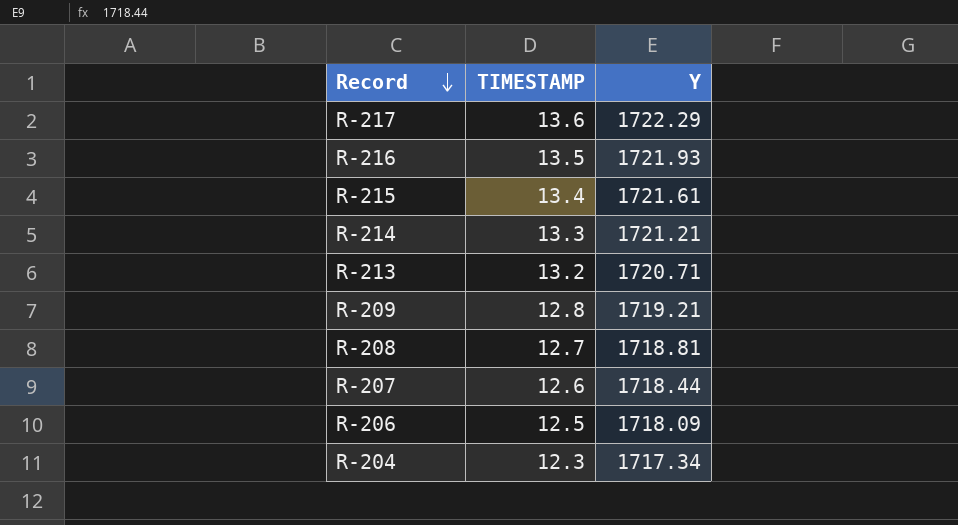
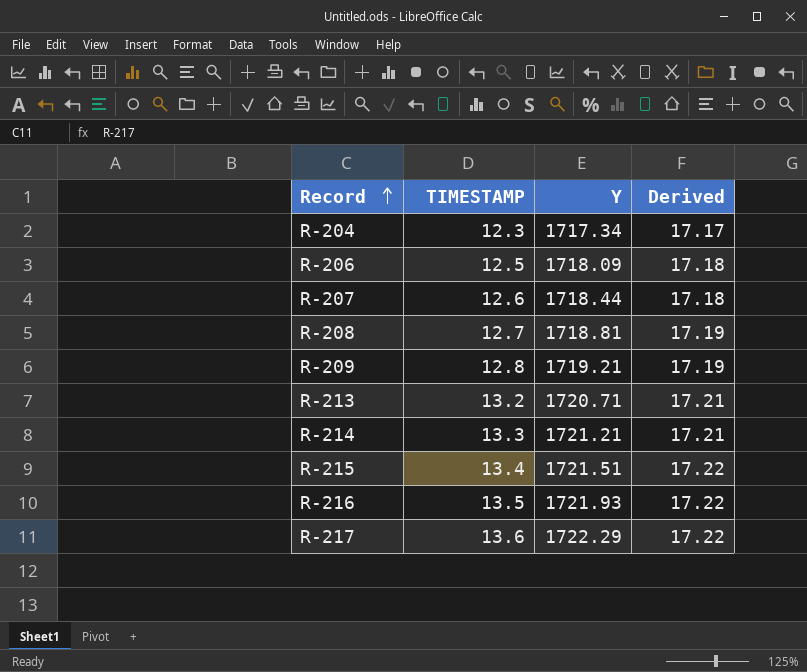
row order: Record descending -> Record ascending
column Derived | formula: none -> [Y] * 0.01
R-215 | Y: 1721.61 -> 1721.51

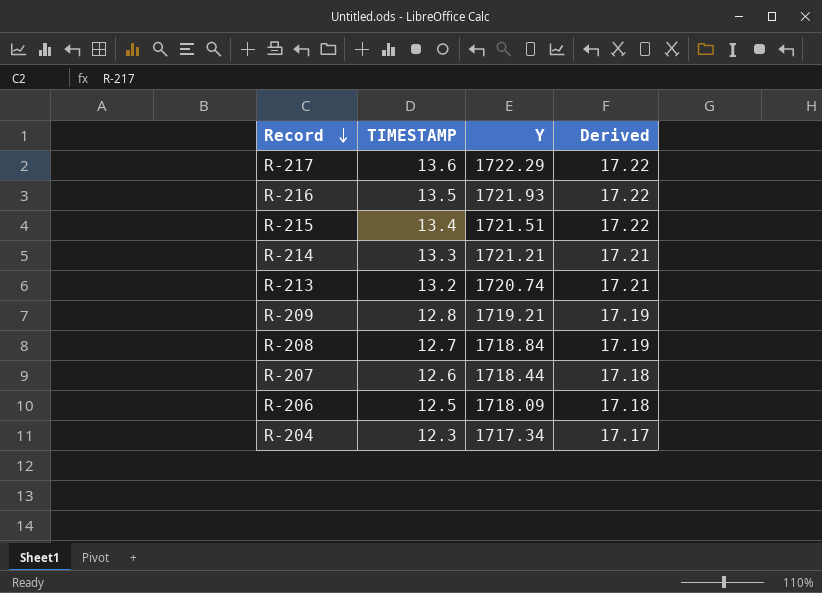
row order: Record ascending -> Record descending
R-213 | Y: 1720.71 -> 1720.74
R-208 | Y: 1718.81 -> 1718.84

